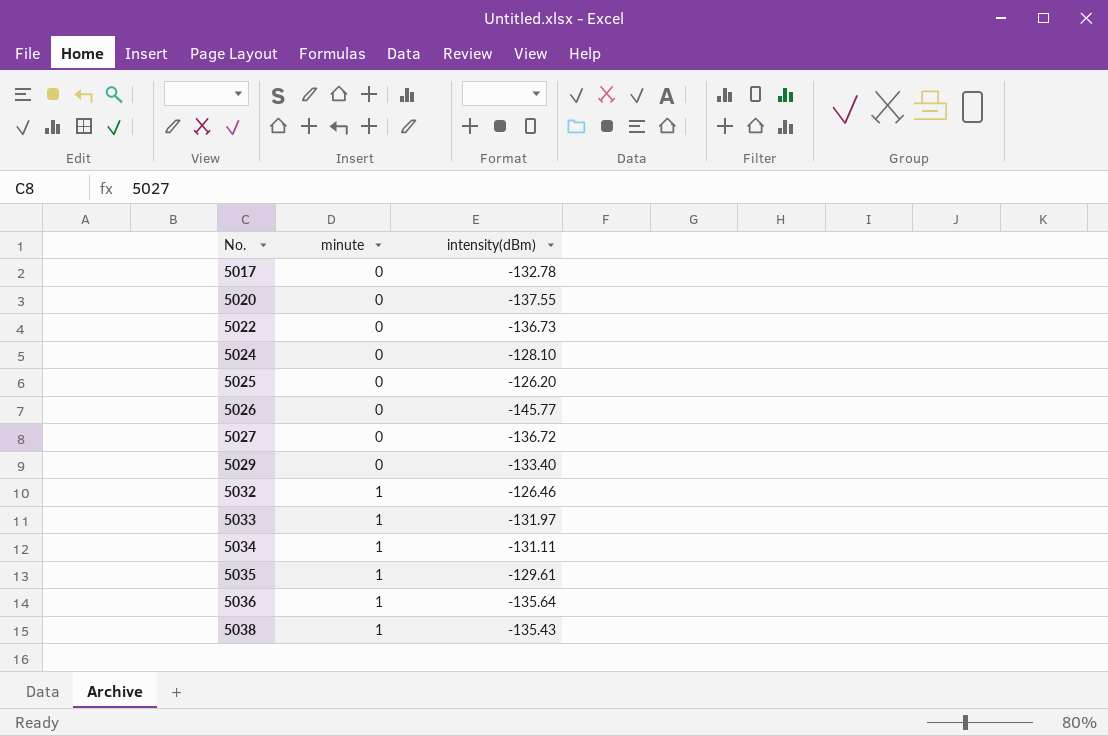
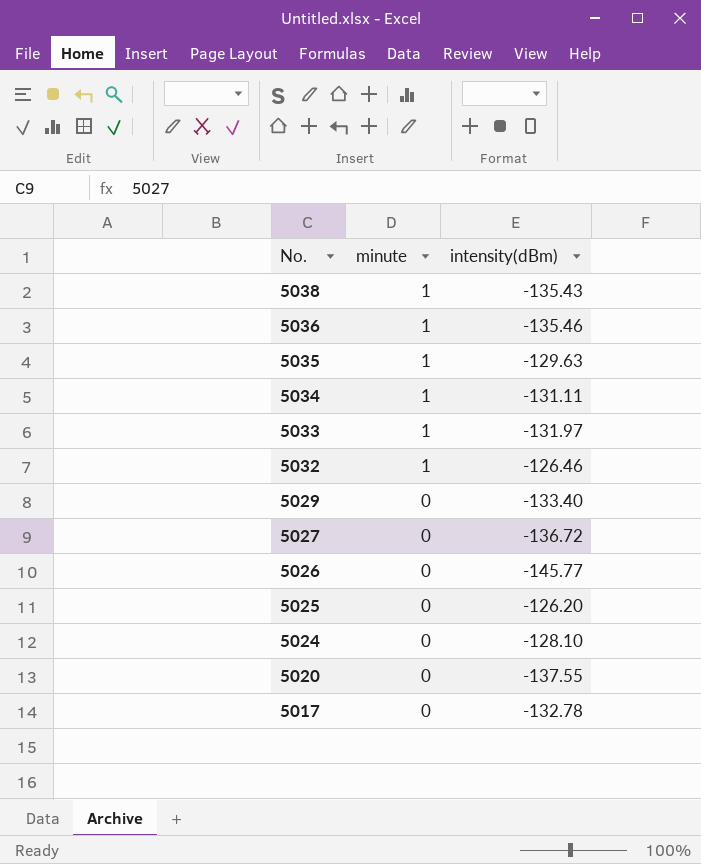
row order: No. ascending -> No. descending
row 5022: 0 | -136.73 -> none
5036 | intensity(dBm): -135.64 -> -135.46
5035 | intensity(dBm): -129.61 -> -129.63

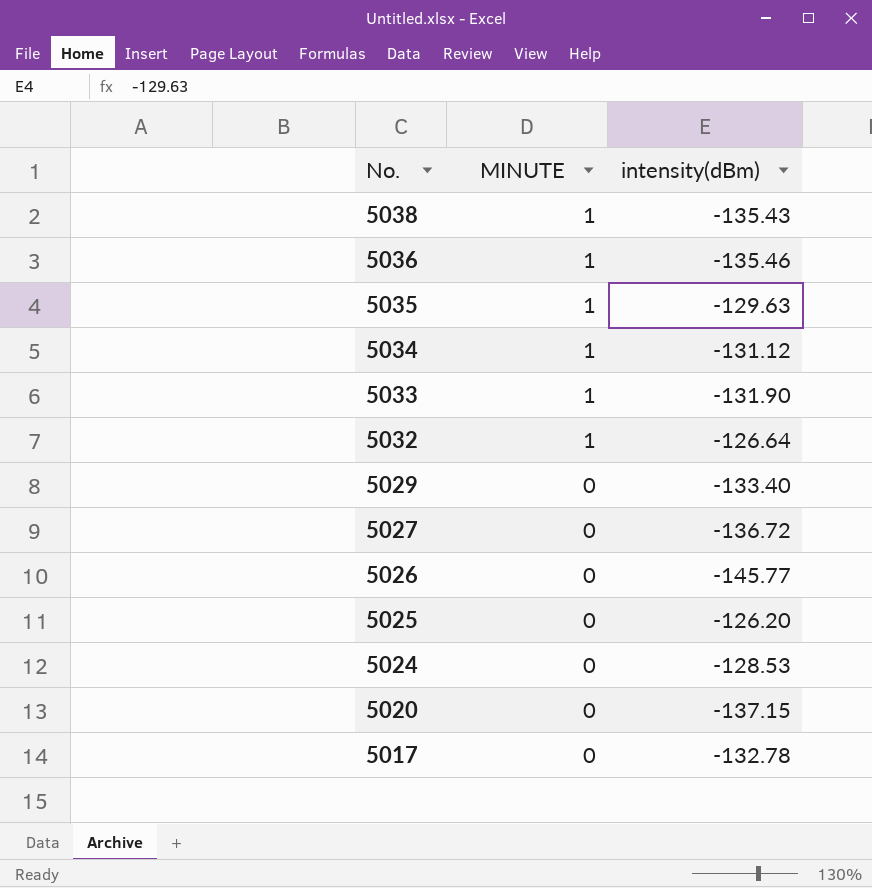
column name: minute -> MINUTE
5034 | intensity(dBm): -131.11 -> -131.12
5033 | intensity(dBm): -131.97 -> -131.90
5032 | intensity(dBm): -126.46 -> -126.64
5024 | intensity(dBm): -128.10 -> -128.53
5020 | intensity(dBm): -137.55 -> -137.15

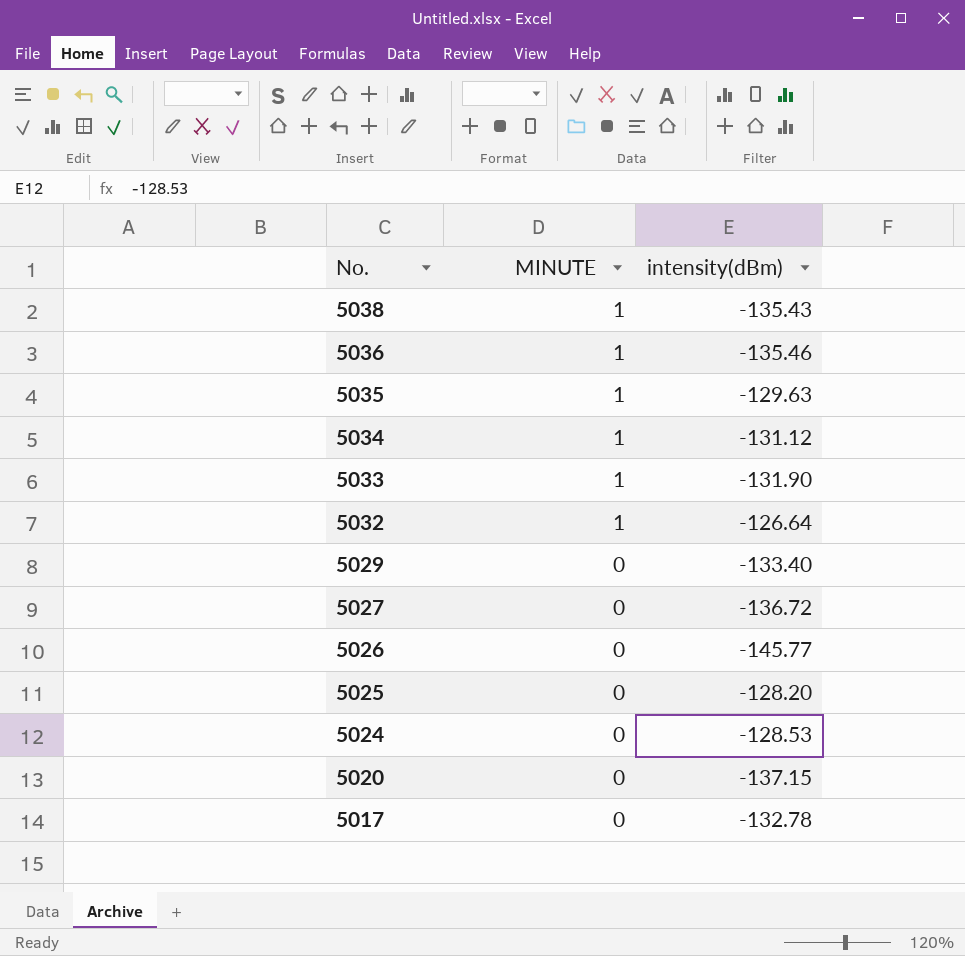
5025 | intensity(dBm): -126.20 -> -128.20

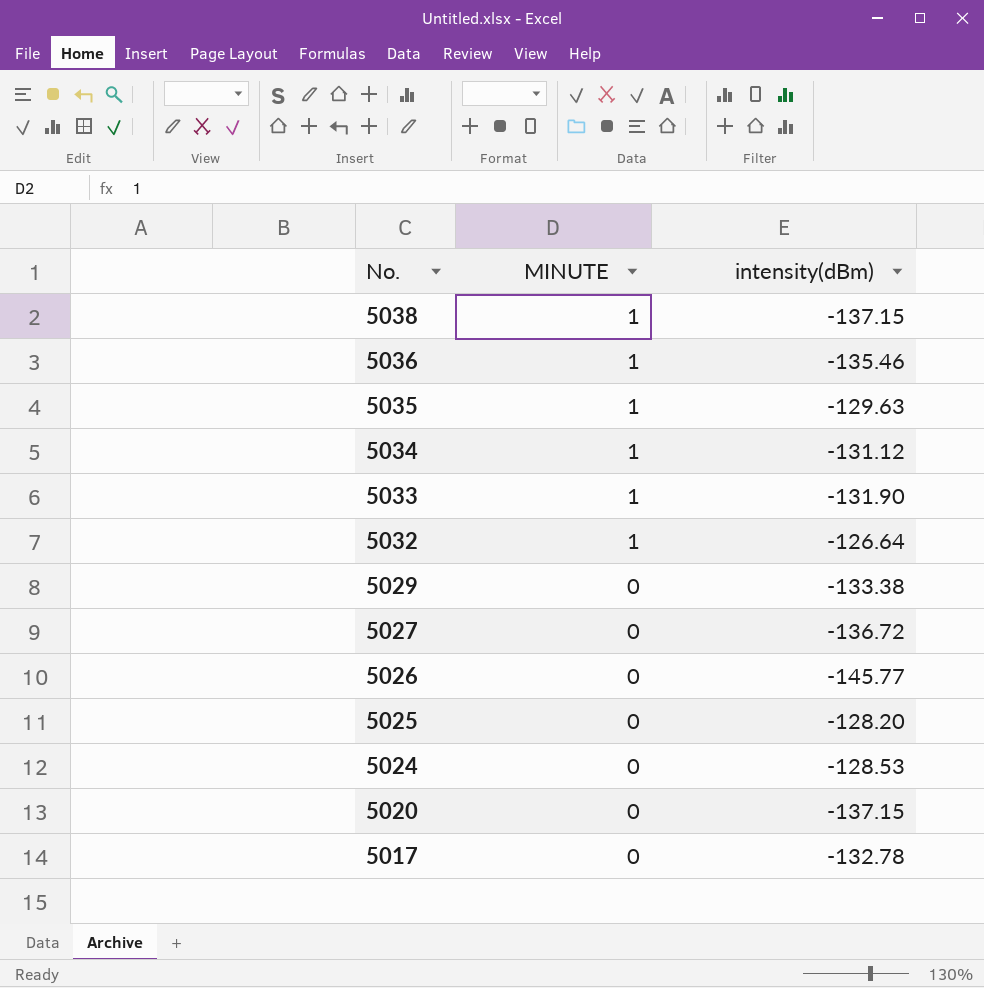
5038 | intensity(dBm): -135.43 -> -137.15
5029 | intensity(dBm): -133.40 -> -133.38

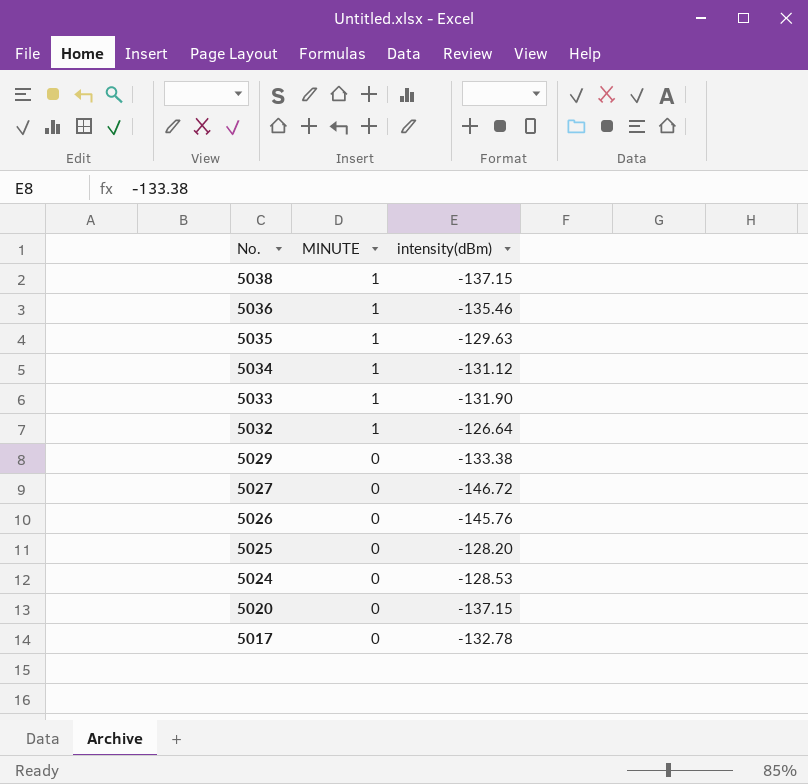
5027 | intensity(dBm): -136.72 -> -146.72
5026 | intensity(dBm): -145.77 -> -145.76

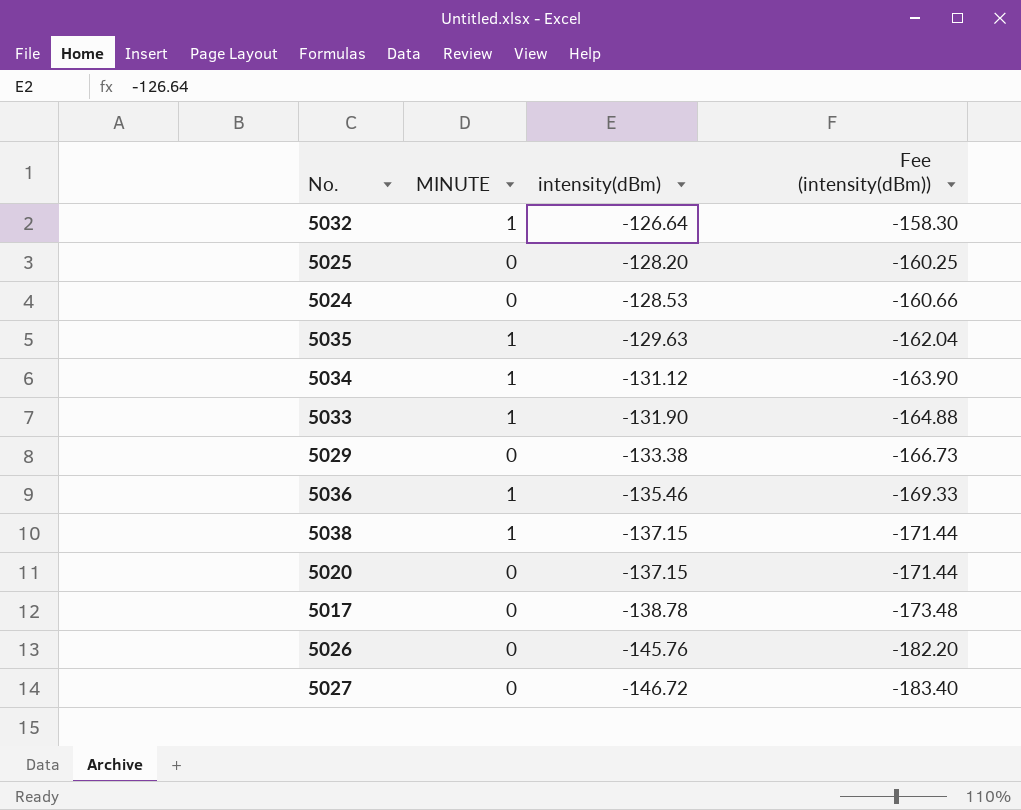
row order: No. descending -> intensity(dBm) descending
column Fee (intensity(dBm)) | formula: none -> [intensity(dBm)] * 1.25
5017 | intensity(dBm): -132.78 -> -138.78

